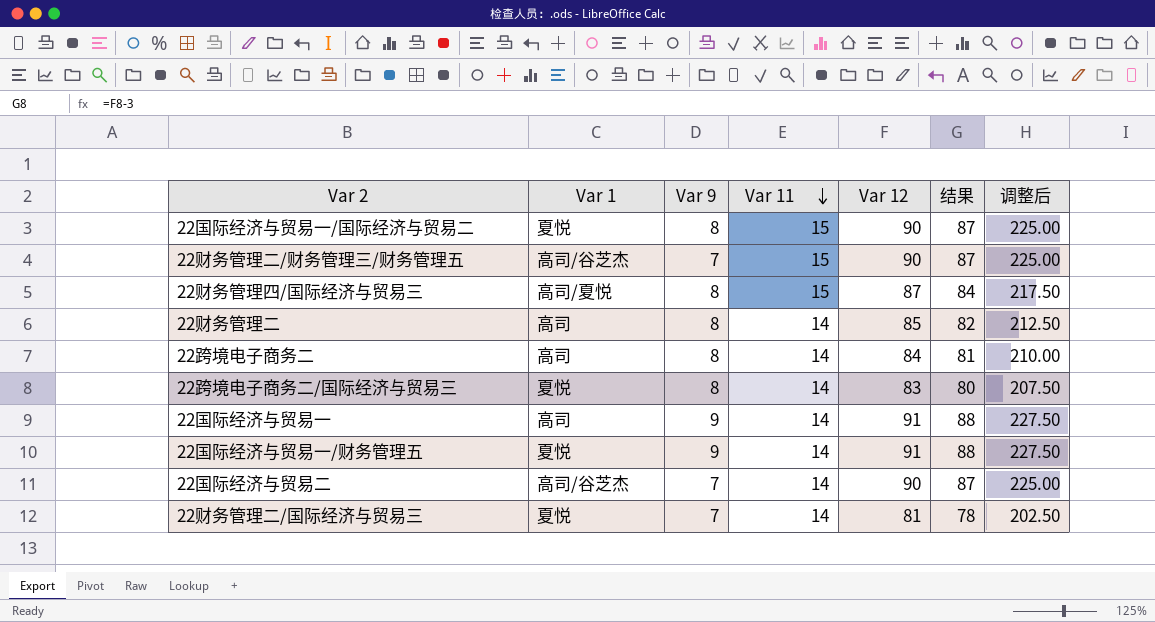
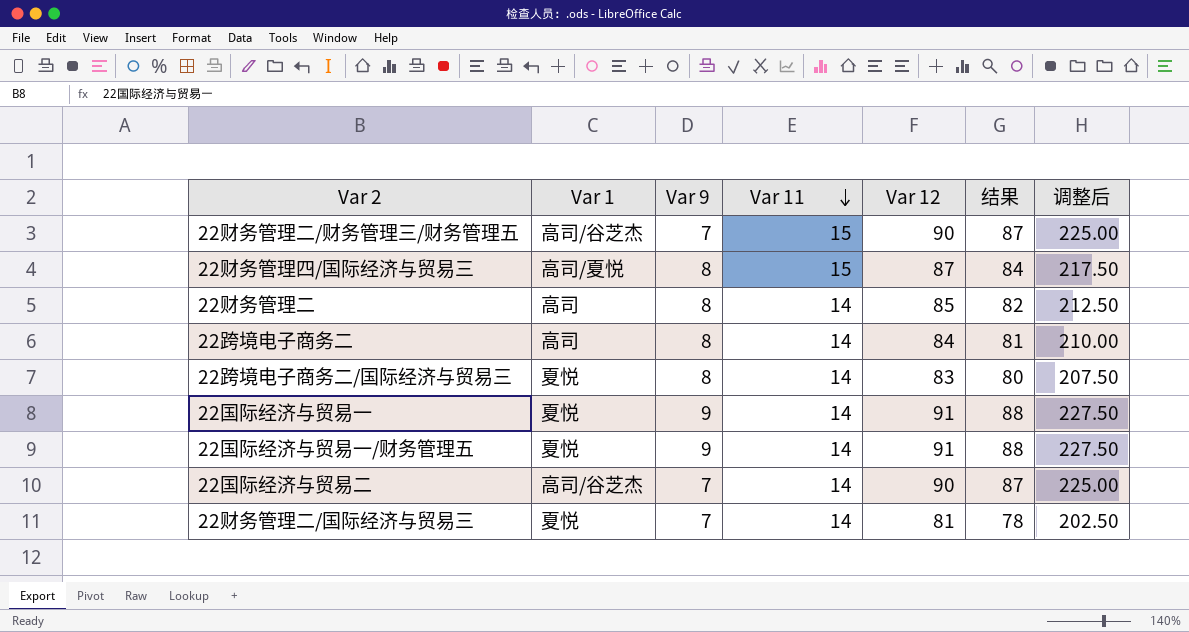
row 22国际经济与贸易一/国际经济与贸易二: 夏悦 | 8 | 15 | 90 | 87 | 225.00 -> none
22国际经济与贸易一 | Var 1: 高司 -> 夏悦

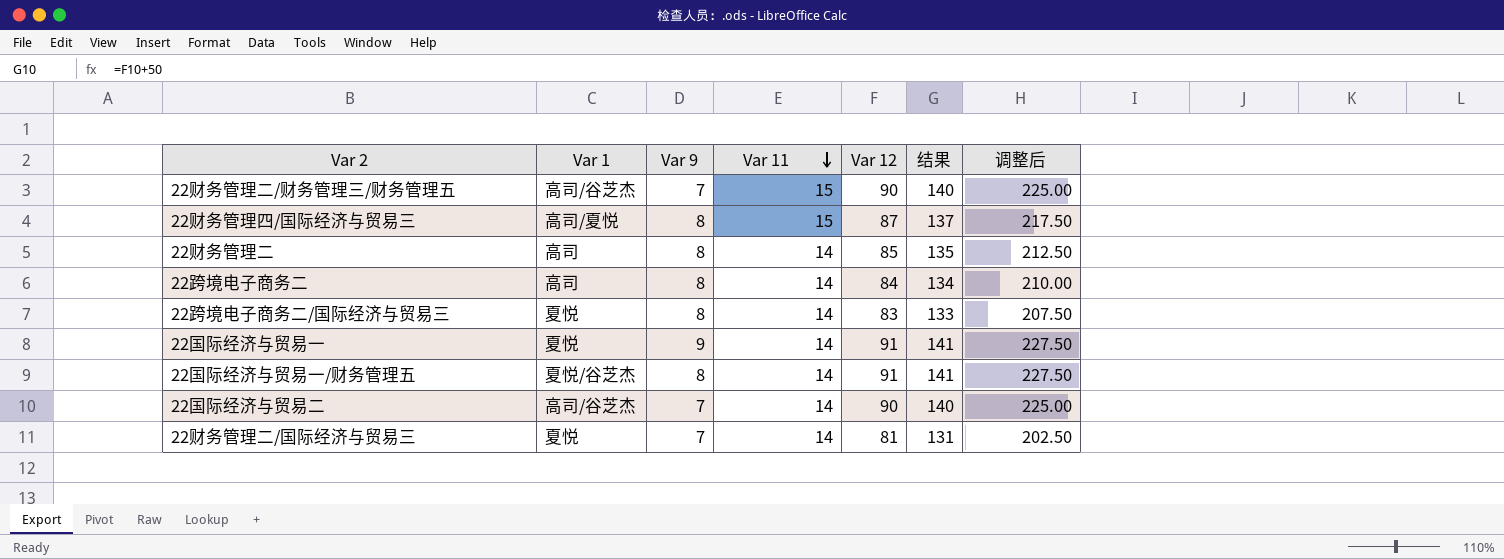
column 结果 | formula: [Var 12] - 3 -> [Var 12] + 50
22国际经济与贸易一/财务管理五 | Var 1: 夏悦 -> 夏悦/谷芝杰
22国际经济与贸易一/财务管理五 | Var 9: 9 -> 8

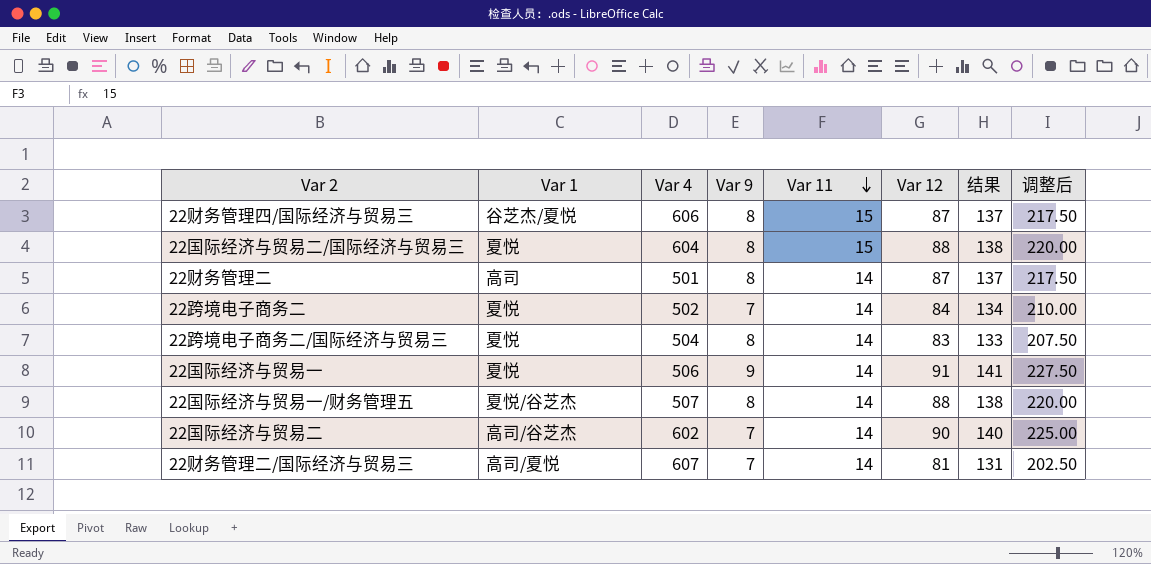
column Var 4 | position: none -> 3
row 22财务管理二/财务管理三/财务管理五: 高司/谷芝杰 | 7 | 15 | 90 | 140 | 225.00 -> none
22财务管理四/国际经济与贸易三 | Var 1: 高司/夏悦 -> 谷芝杰/夏悦
row 22国际经济与贸易二/国际经济与贸易三: none -> 夏悦 | 604 | 8 | 15 | 88 | 138 | 220.00
22财务管理二 | Var 12: 85 -> 87
22财务管理二 | 结果: 135 -> 137
22财务管理二 | 调整后: 212.50 -> 217.50
22跨境电子商务二 | Var 1: 高司 -> 夏悦
22跨境电子商务二 | Var 9: 8 -> 7
22国际经济与贸易一/财务管理五 | Var 12: 91 -> 88
22国际经济与贸易一/财务管理五 | 结果: 141 -> 138
22国际经济与贸易一/财务管理五 | 调整后: 227.50 -> 220.00
22财务管理二/国际经济与贸易三 | Var 1: 夏悦 -> 高司/夏悦

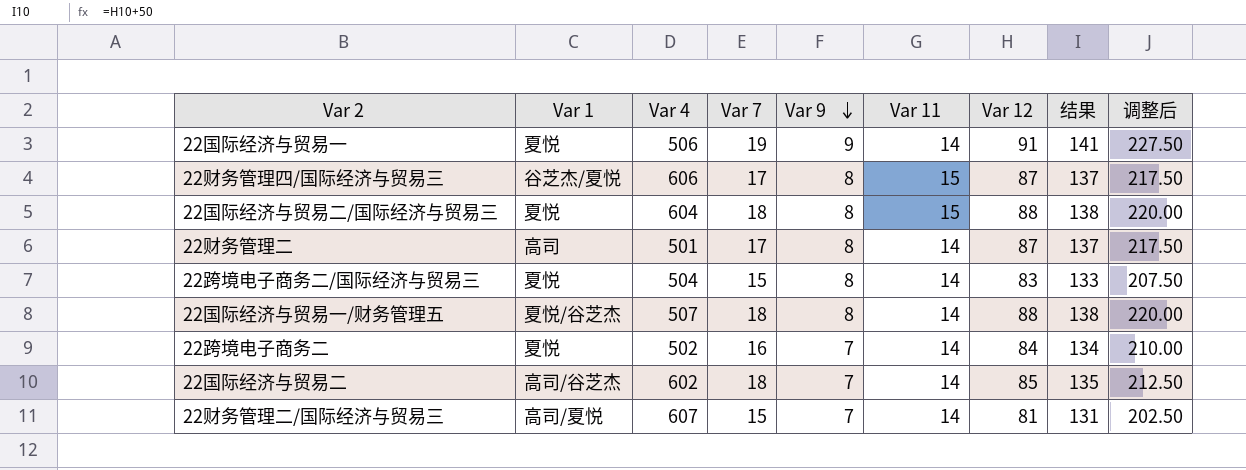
row order: Var 11 descending -> Var 9 descending
column Var 7 | position: none -> 4
22国际经济与贸易二 | Var 12: 90 -> 85
22国际经济与贸易二 | 结果: 140 -> 135
22国际经济与贸易二 | 调整后: 225.00 -> 212.50

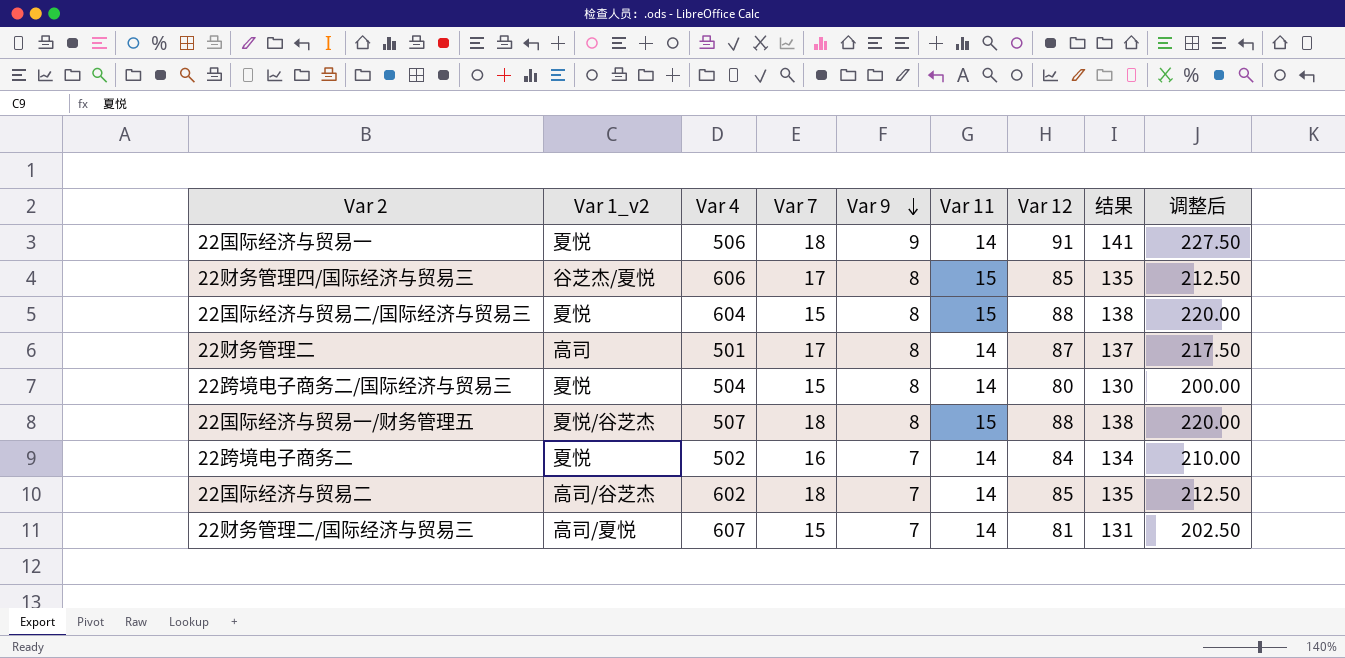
column name: Var 1 -> Var 1_v2
22国际经济与贸易一 | Var 7: 19 -> 18
22财务管理四/国际经济与贸易三 | Var 12: 87 -> 85
22财务管理四/国际经济与贸易三 | 结果: 137 -> 135
22财务管理四/国际经济与贸易三 | 调整后: 217.50 -> 212.50
22国际经济与贸易二/国际经济与贸易三 | Var 7: 18 -> 15
22跨境电子商务二/国际经济与贸易三 | Var 12: 83 -> 80
22跨境电子商务二/国际经济与贸易三 | 结果: 133 -> 130
22跨境电子商务二/国际经济与贸易三 | 调整后: 207.50 -> 200.00
22国际经济与贸易一/财务管理五 | Var 11: 14 -> 15

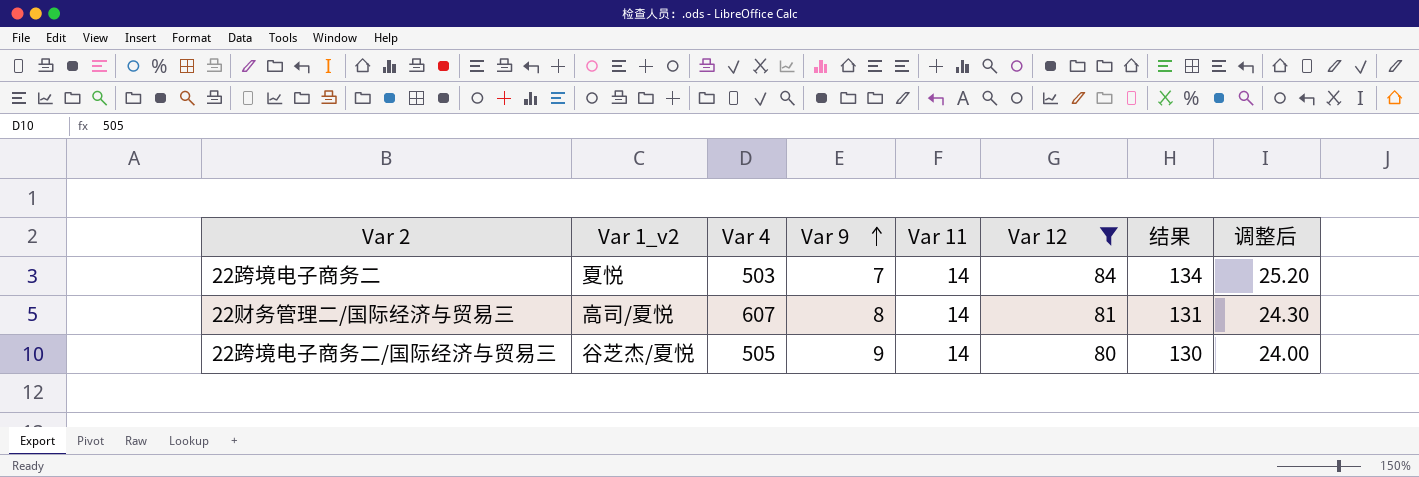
filter: none -> Var 12 <= 84
row order: Var 9 descending -> Var 9 ascending
column Var 7 | position: 4 -> none
column 调整后 | formula: [Var 12] * 2.5 -> [Var 12] * 0.3
22跨境电子商务二 | Var 4: 502 -> 503
22财务管理二/国际经济与贸易三 | Var 9: 7 -> 8
22跨境电子商务二/国际经济与贸易三 | Var 1_v2: 夏悦 -> 谷芝杰/夏悦
22跨境电子商务二/国际经济与贸易三 | Var 4: 504 -> 505
22跨境电子商务二/国际经济与贸易三 | Var 9: 8 -> 9

